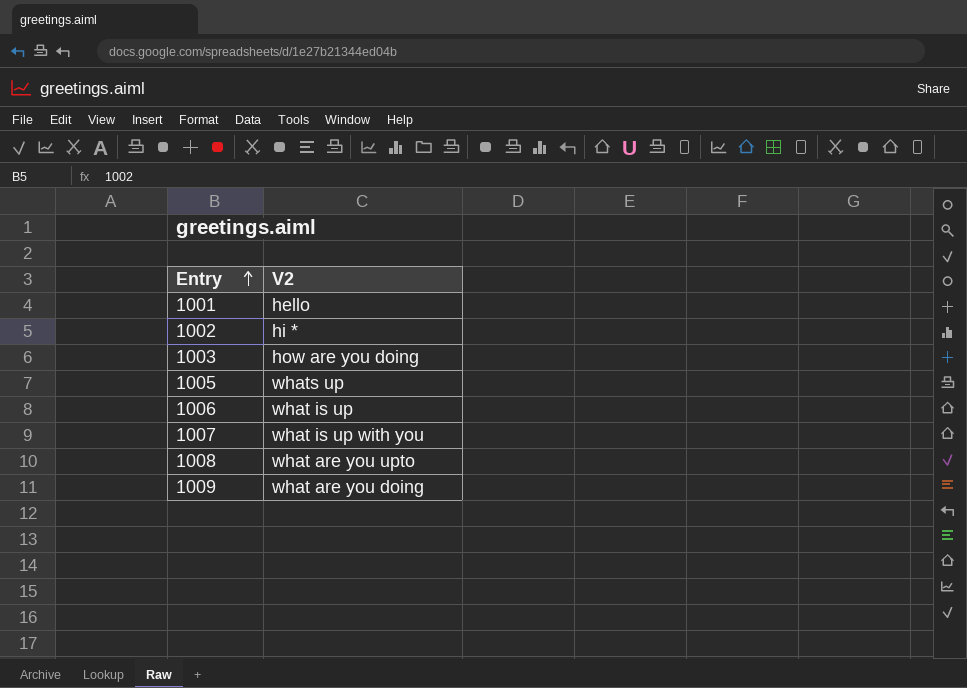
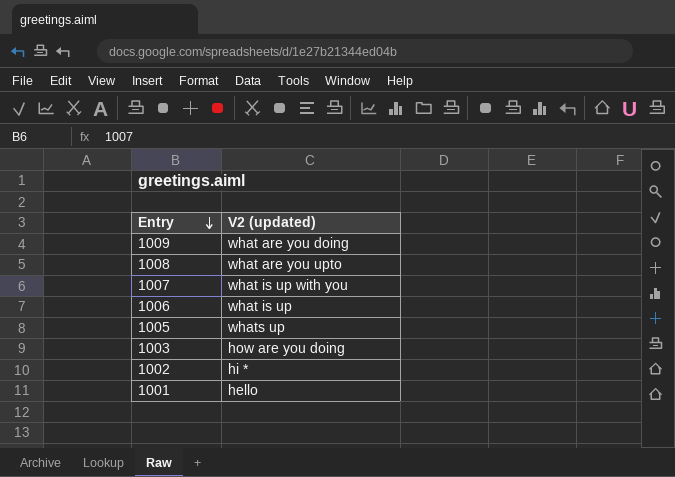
row order: Entry ascending -> Entry descending
column name: V2 -> V2 (updated)

